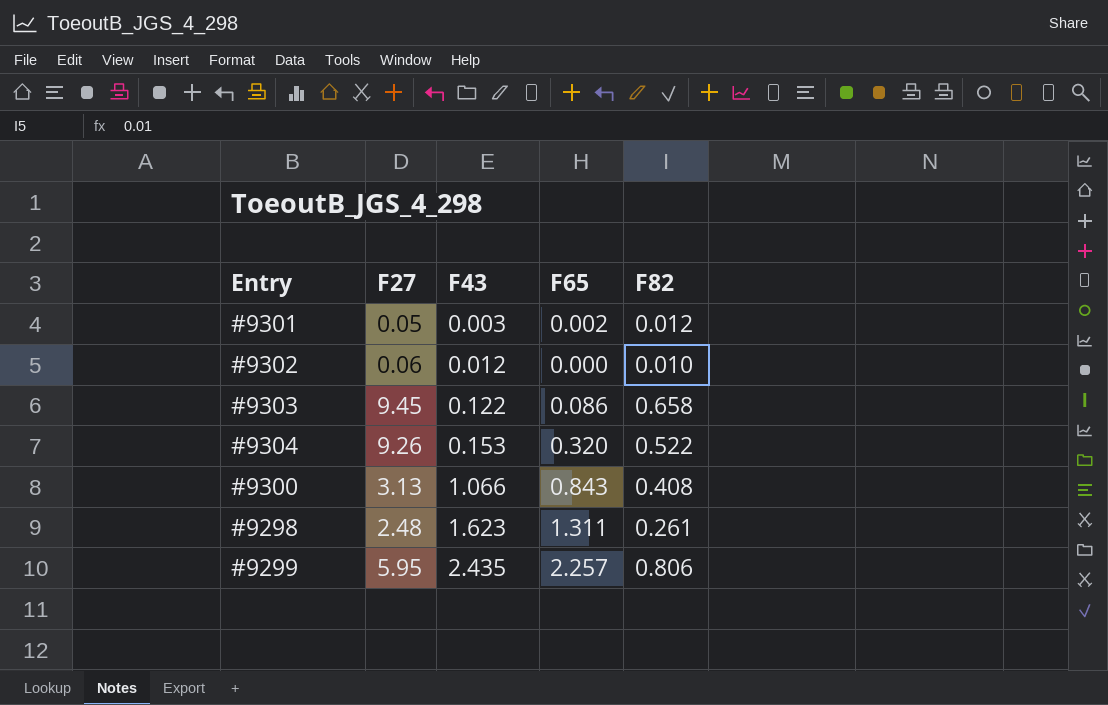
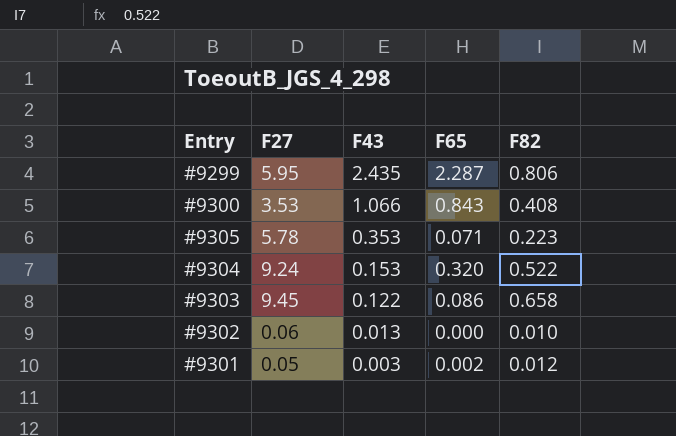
row order: F43 ascending -> F43 descending
row #9298: 2.48 | 1.623 | 1.311 | 0.261 -> none
#9299 | F65: 2.257 -> 2.287
#9300 | F27: 3.13 -> 3.53
row #9305: none -> 5.78 | 0.353 | 0.071 | 0.223
#9304 | F27: 9.26 -> 9.24
#9302 | F43: 0.012 -> 0.013

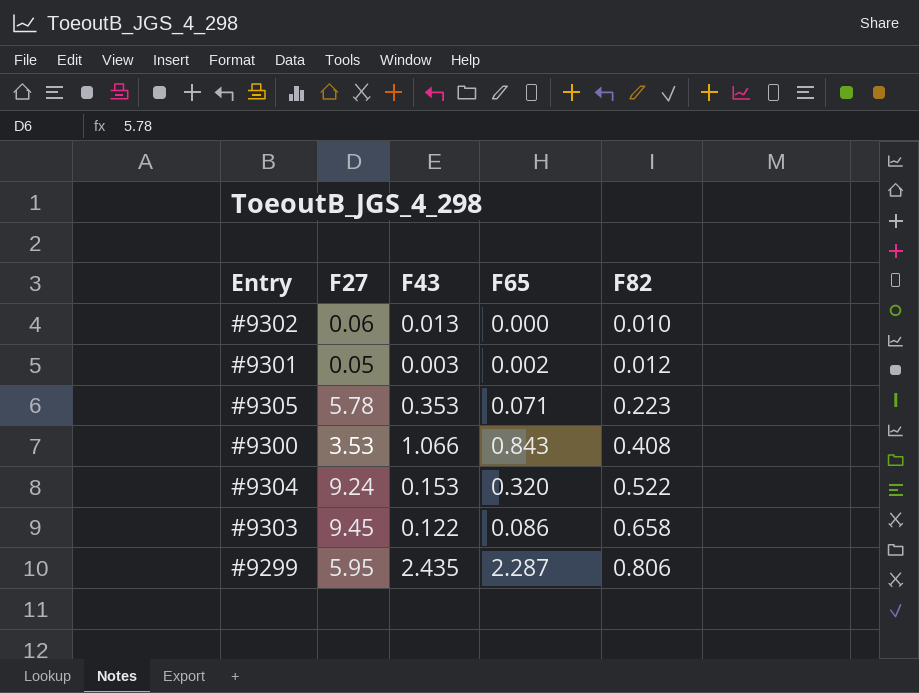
row order: F43 descending -> F82 ascending

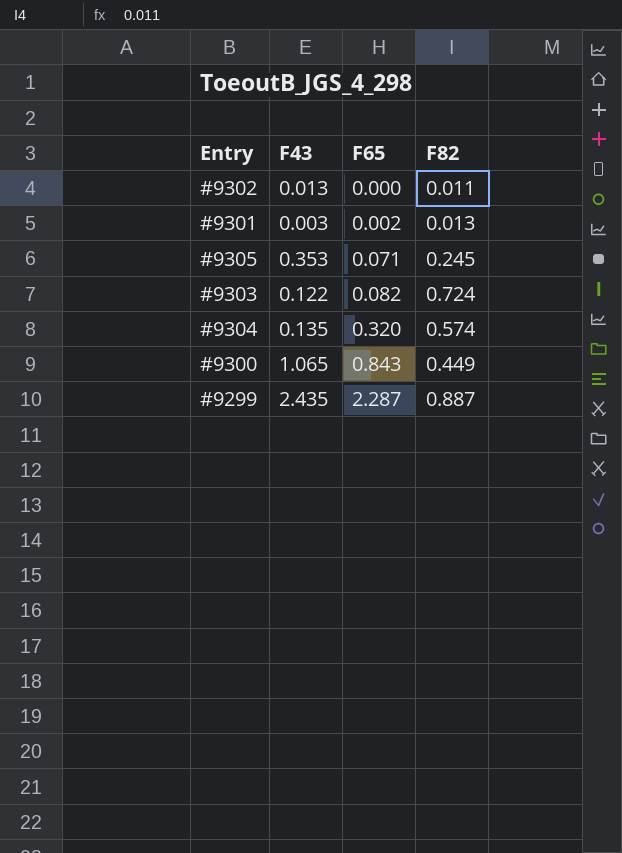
row order: F82 ascending -> F65 ascending
column F27 | position: 2 -> none
#9302 | F82: 0.010 -> 0.011
#9301 | F82: 0.012 -> 0.013
#9305 | F82: 0.223 -> 0.245
#9303 | F65: 0.086 -> 0.082
#9303 | F82: 0.658 -> 0.724
#9304 | F43: 0.153 -> 0.135
#9304 | F82: 0.522 -> 0.574
#9300 | F43: 1.066 -> 1.065
#9300 | F82: 0.408 -> 0.449
#9299 | F82: 0.806 -> 0.887

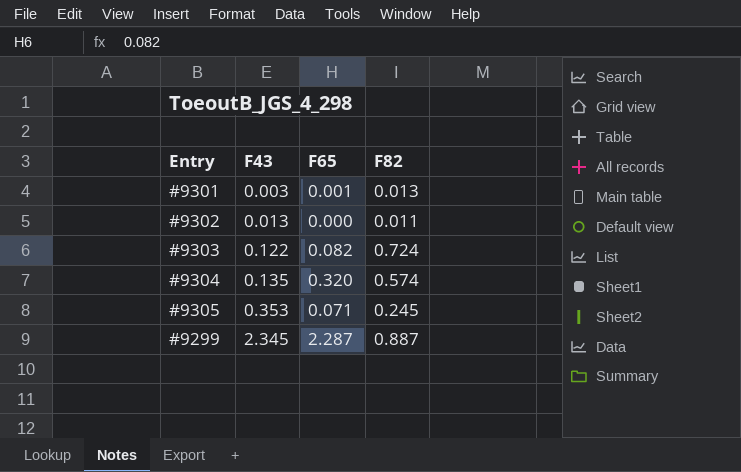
row order: F65 ascending -> F43 ascending
row #9300: 1.065 | 0.843 | 0.449 -> none
#9301 | F65: 0.002 -> 0.001
#9299 | F43: 2.435 -> 2.345

